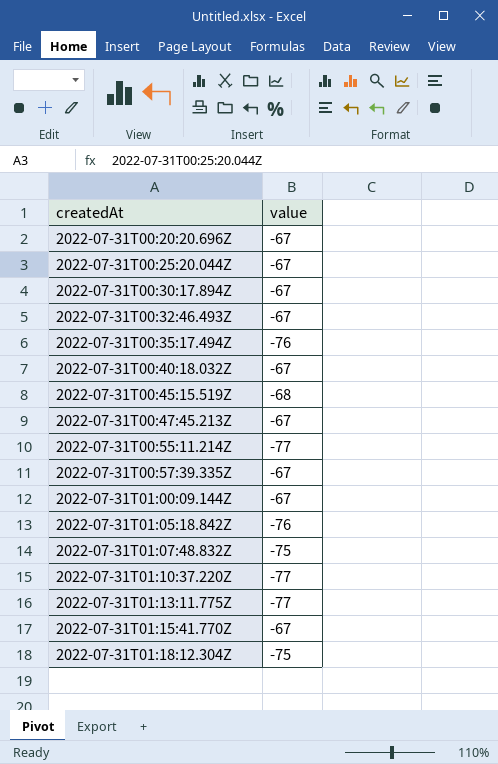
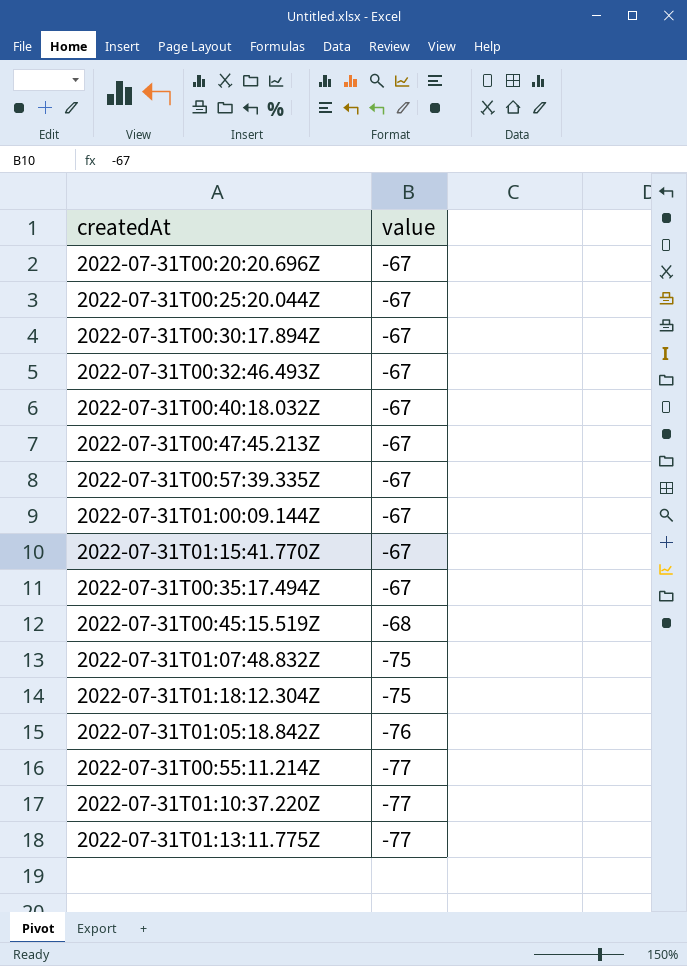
row order: createdAt ascending -> value descending
2022-07-31T00:35:17.494Z | value: -76 -> -67

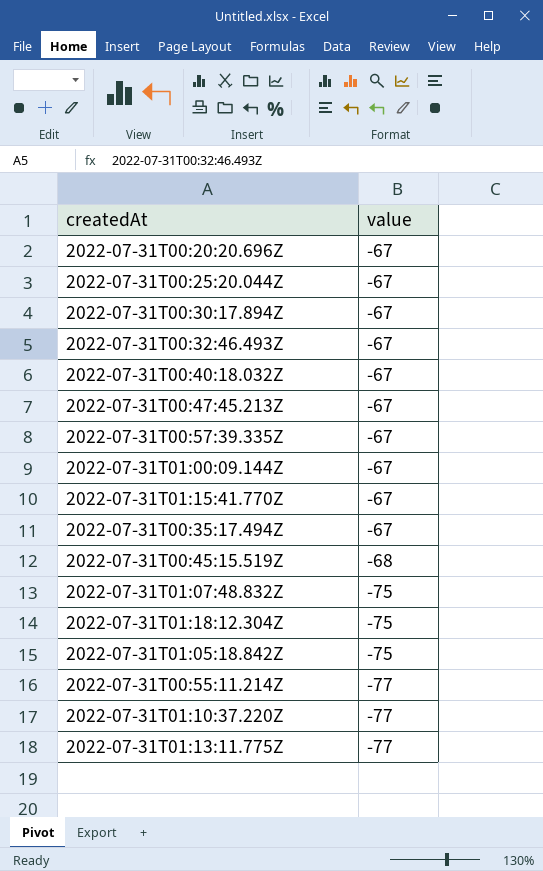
2022-07-31T01:05:18.842Z | value: -76 -> -75

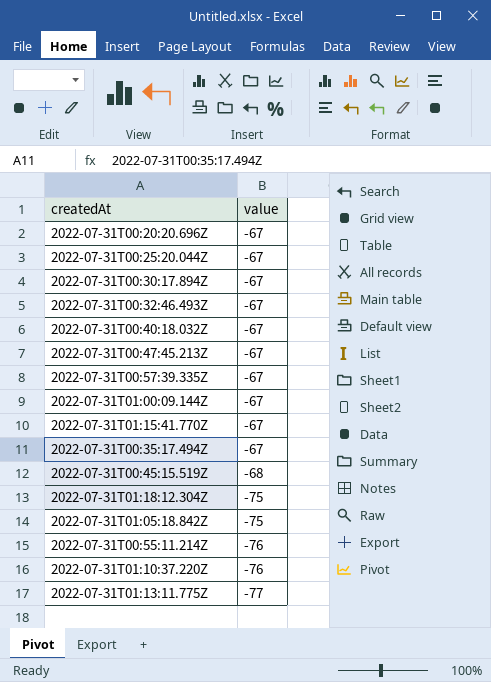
row 2022-07-31T01:07:48.832Z: -75 -> none
2022-07-31T00:55:11.214Z | value: -77 -> -76
2022-07-31T01:10:37.220Z | value: -77 -> -76

